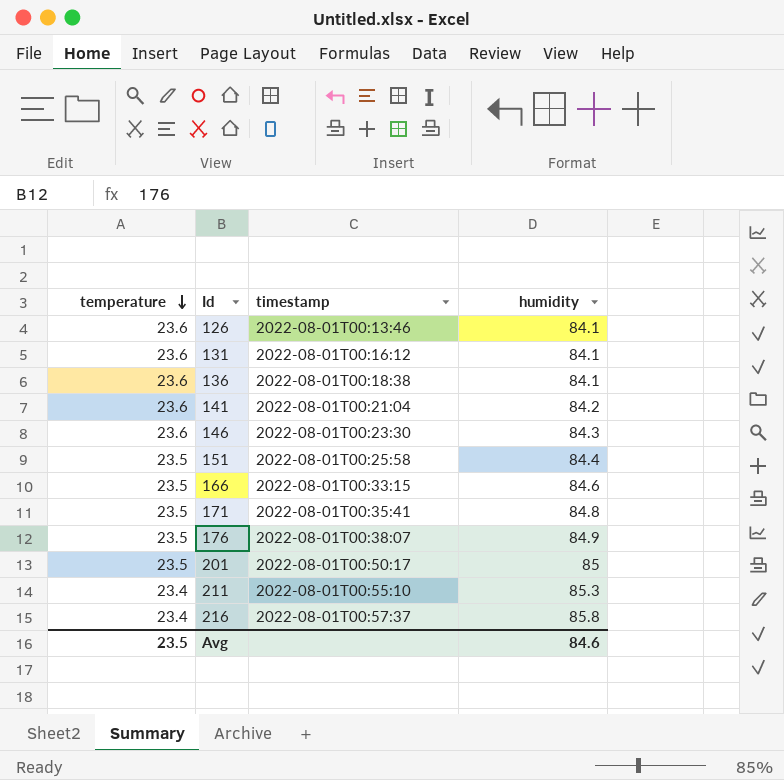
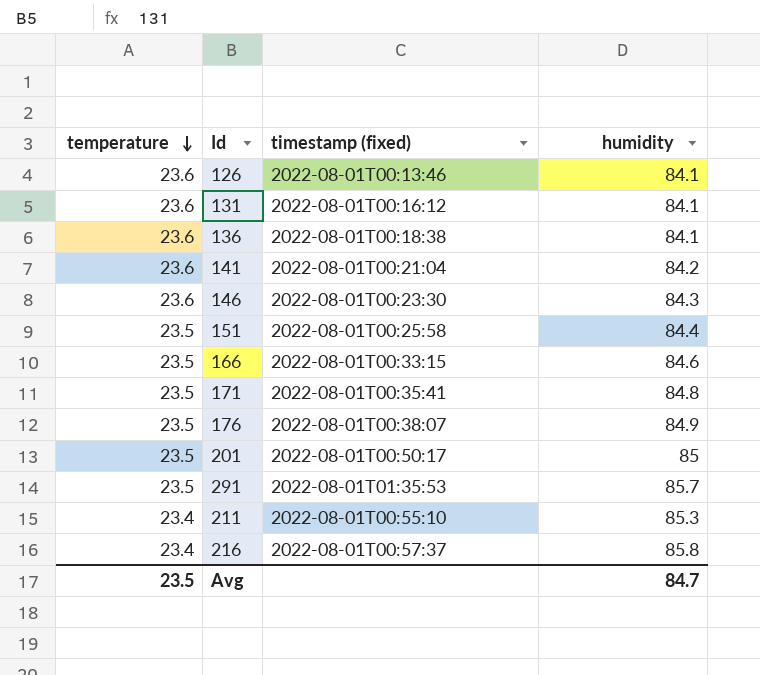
column name: timestamp -> timestamp (fixed)
row 291: none -> 23.5 | 2022-08-01T01:35:53 | 85.7
Avg | humidity: 84.6 -> 84.7

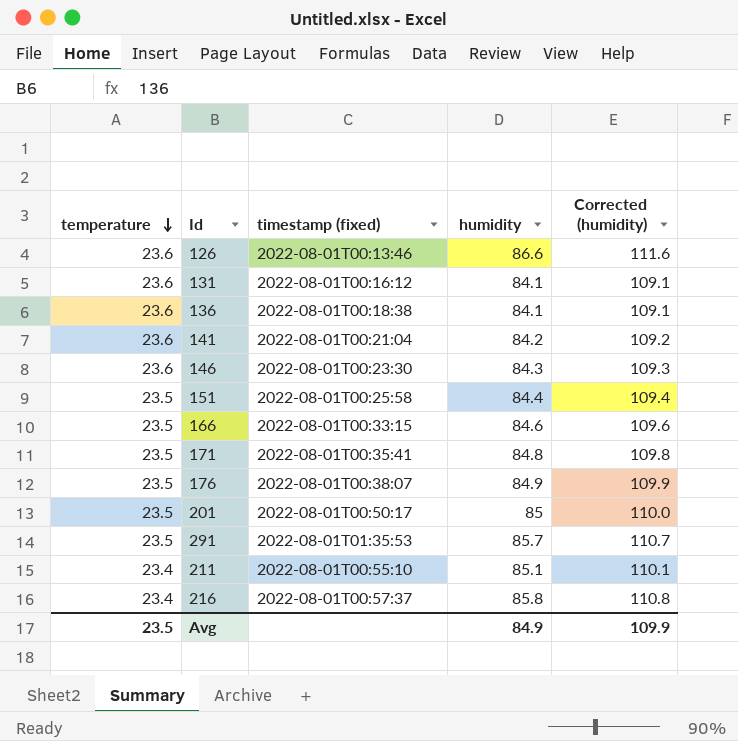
column Corrected (humidity) | formula: none -> [humidity] + 25
126 | humidity: 84.1 -> 86.6
211 | humidity: 85.3 -> 85.1
Avg | humidity: 84.7 -> 84.9

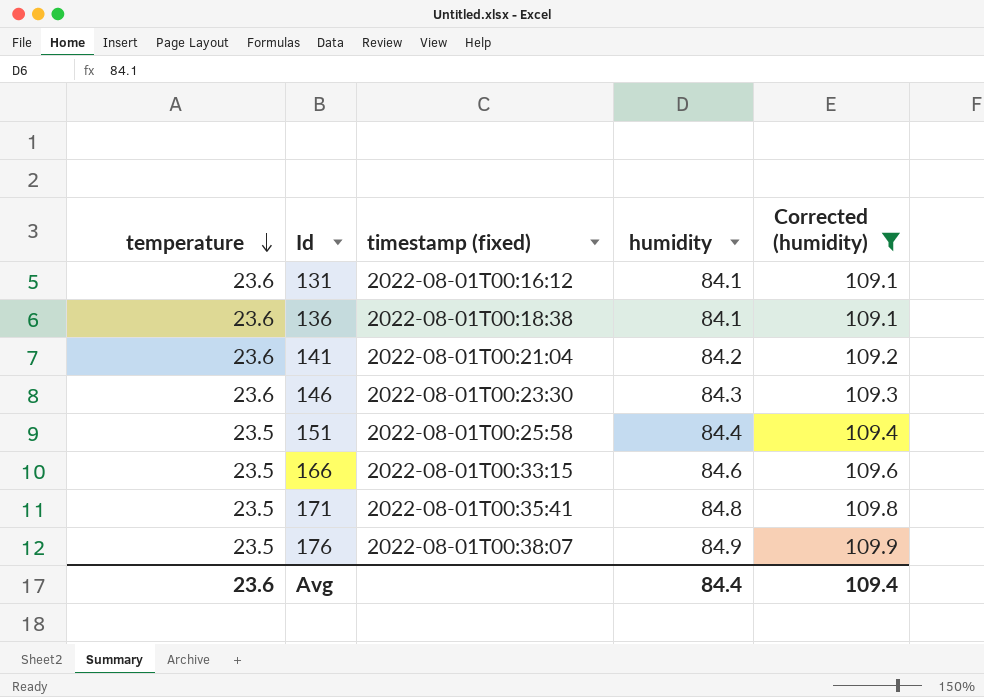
filter: none -> Corrected (humidity) <= 109.9
Avg | temperature: 23.5 -> 23.6
Avg | humidity: 84.9 -> 84.4
Avg | Corrected (humidity): 109.9 -> 109.4

